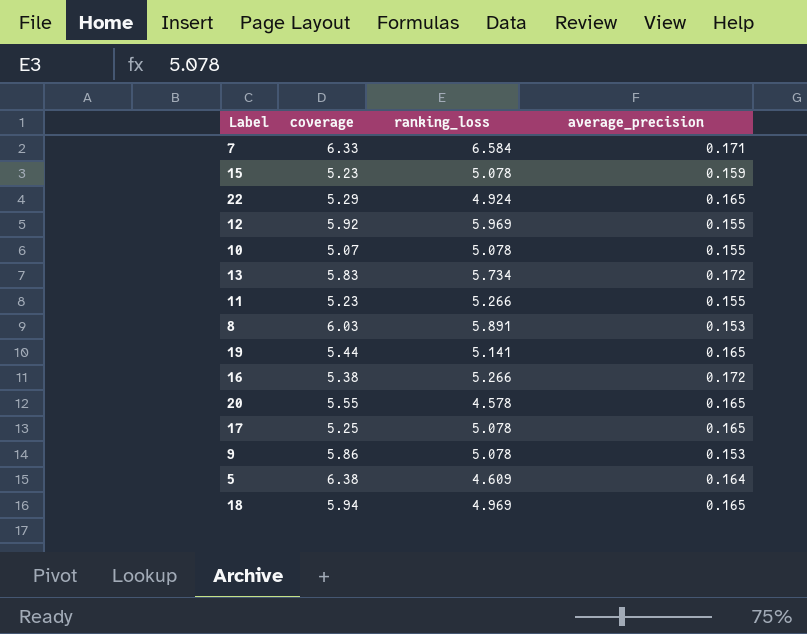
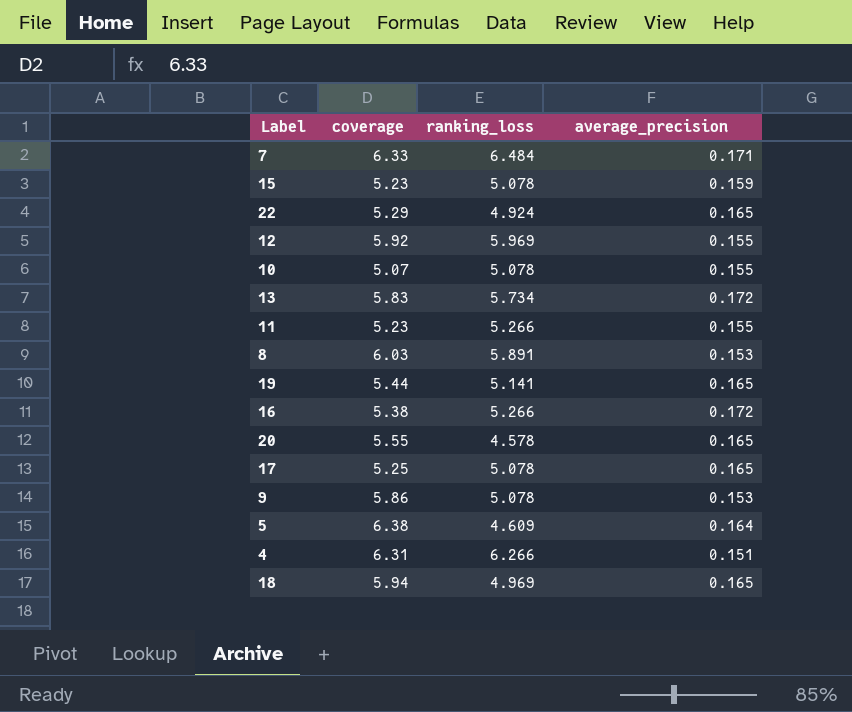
7 | ranking_loss: 6.584 -> 6.484
row 4: none -> 6.31 | 6.266 | 0.151

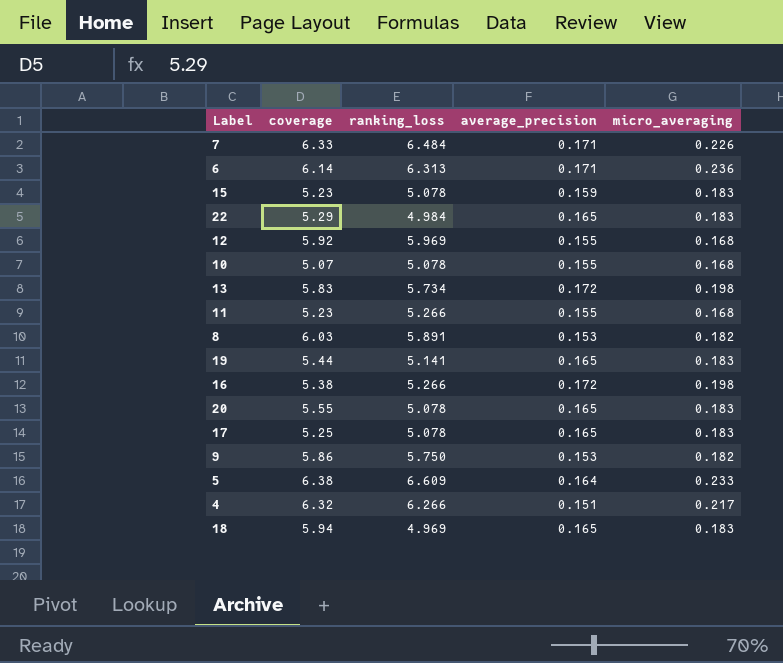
column micro_averaging | position: none -> 5
row 6: none -> 6.14 | 6.313 | 0.171 | 0.236
22 | ranking_loss: 4.924 -> 4.984
20 | ranking_loss: 4.578 -> 5.078
9 | ranking_loss: 5.078 -> 5.750
5 | ranking_loss: 4.609 -> 6.609
4 | coverage: 6.31 -> 6.32

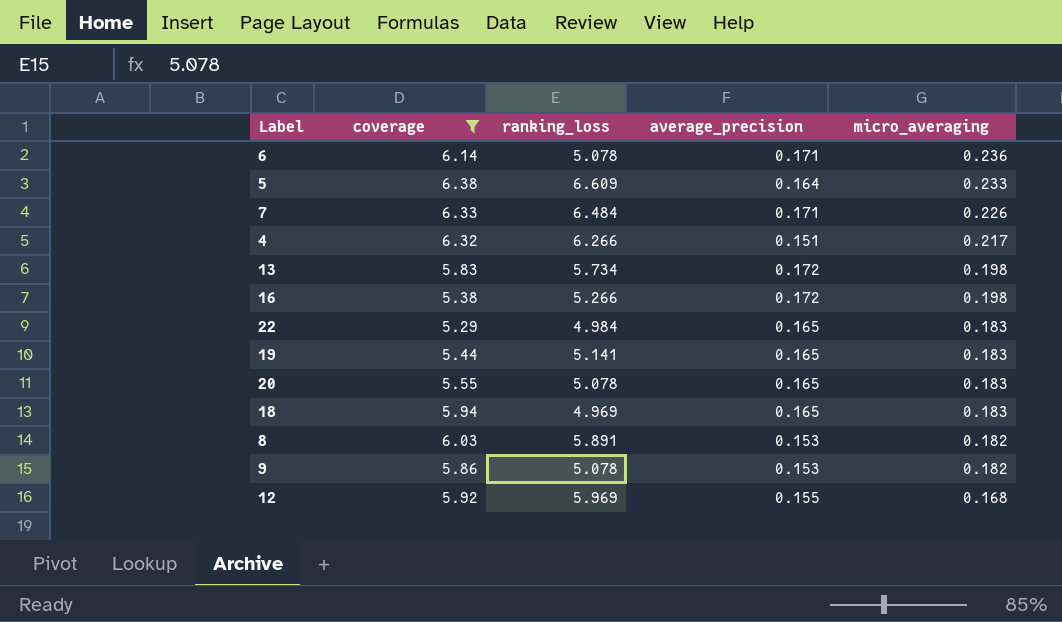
filter: none -> coverage >= 5.29
row order: none -> micro_averaging descending
6 | ranking_loss: 6.313 -> 5.078
9 | ranking_loss: 5.750 -> 5.078

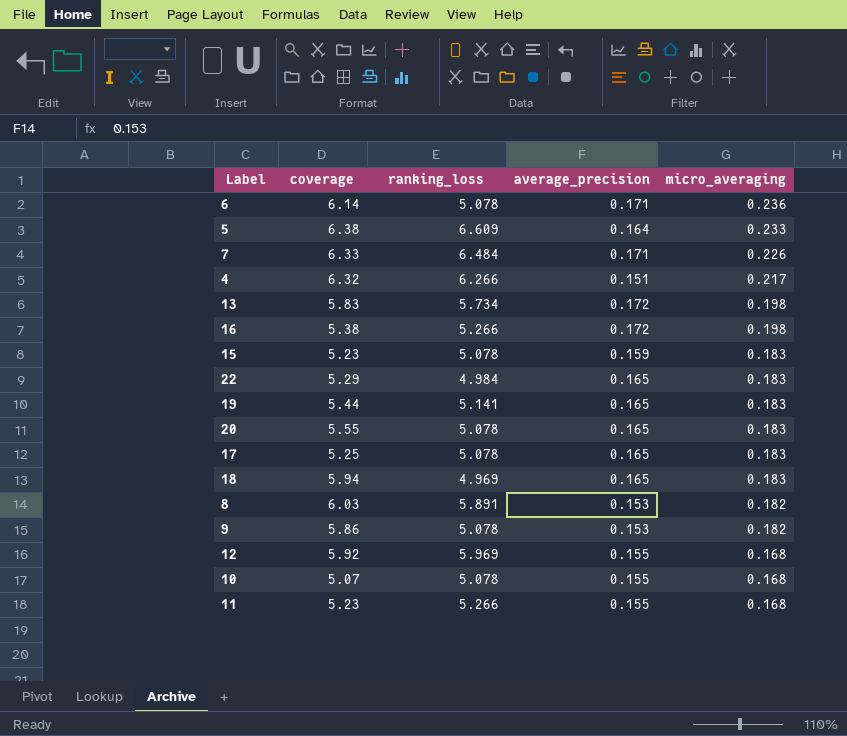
filter: coverage >= 5.29 -> none

